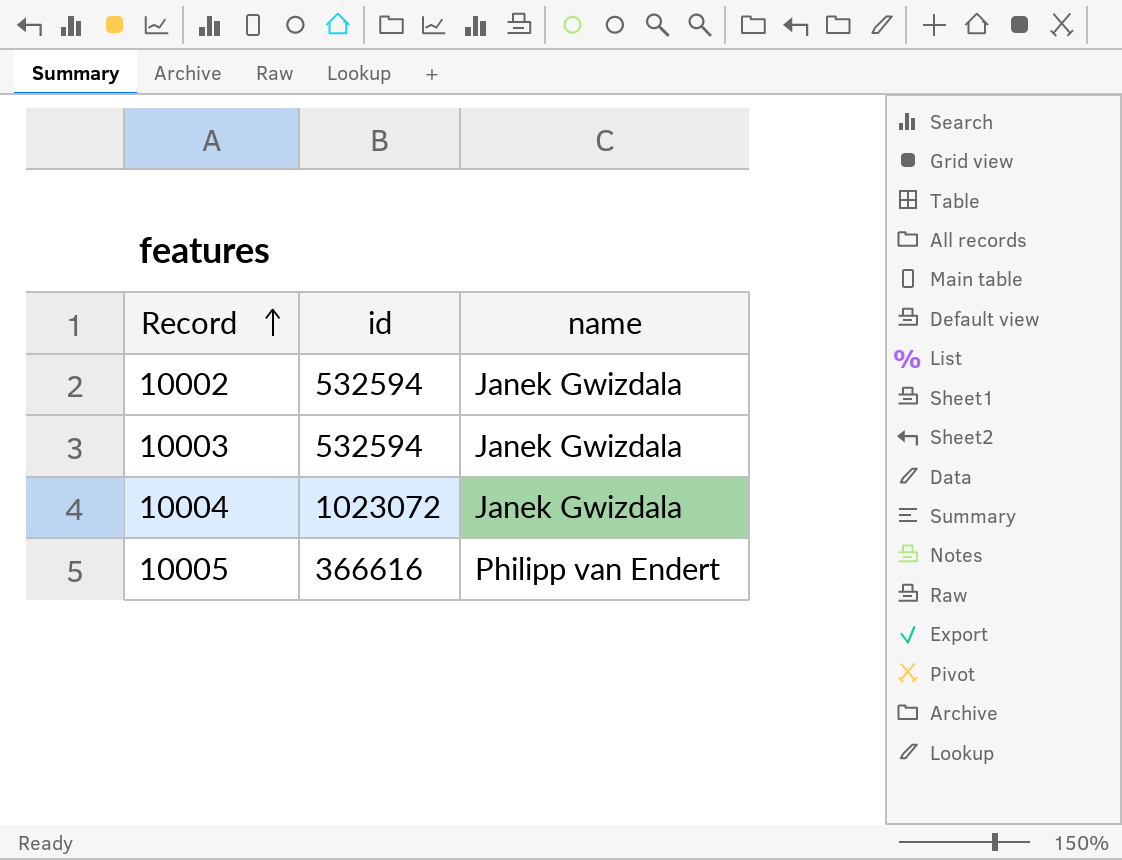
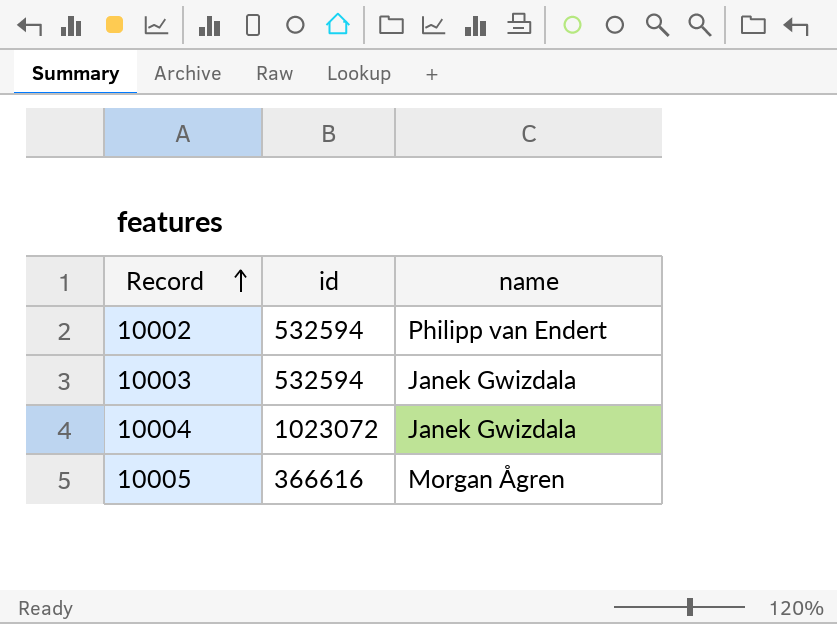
10002 | name: Janek Gwizdala -> Philipp van Endert
10005 | name: Philipp van Endert -> Morgan Ågren

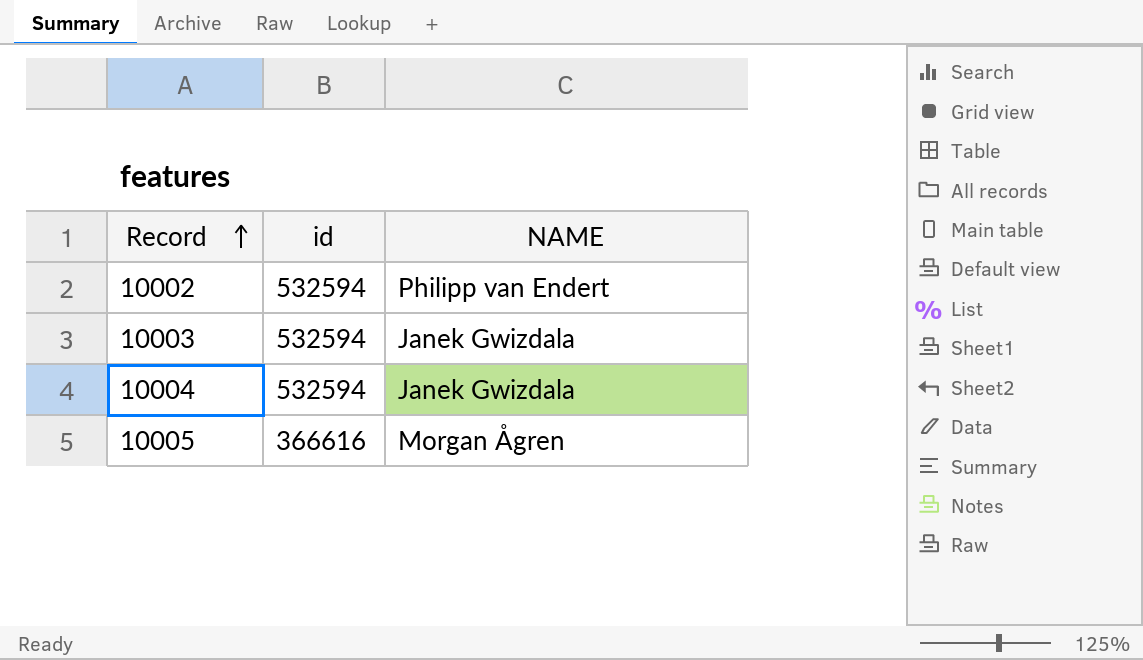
column name: name -> NAME
10004 | id: 1023072 -> 532594

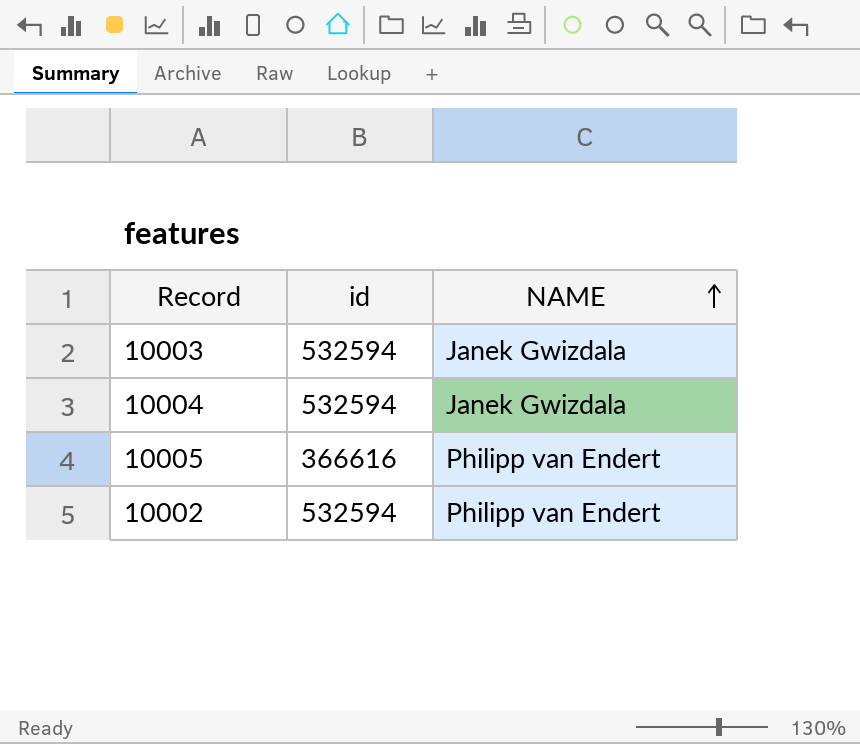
row order: Record ascending -> NAME ascending
10005 | NAME: Morgan Ågren -> Philipp van Endert

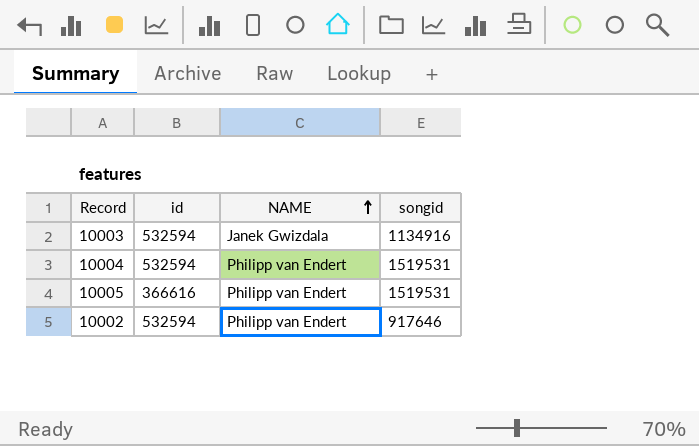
column songid | position: none -> 4
10004 | NAME: Janek Gwizdala -> Philipp van Endert

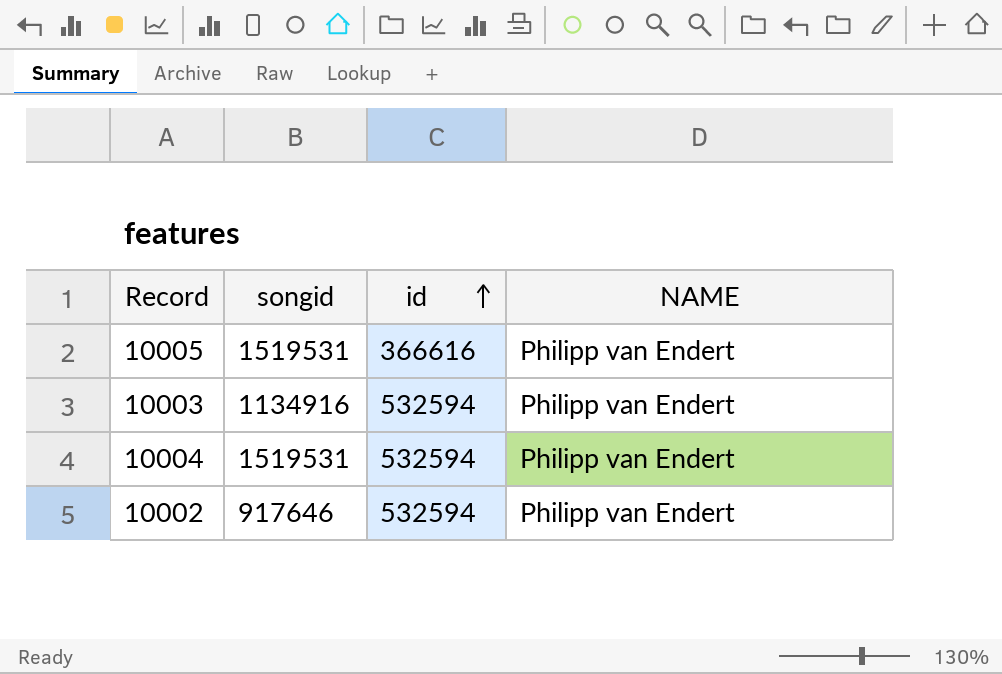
row order: NAME ascending -> id ascending
column songid | position: 4 -> 2
10003 | NAME: Janek Gwizdala -> Philipp van Endert

